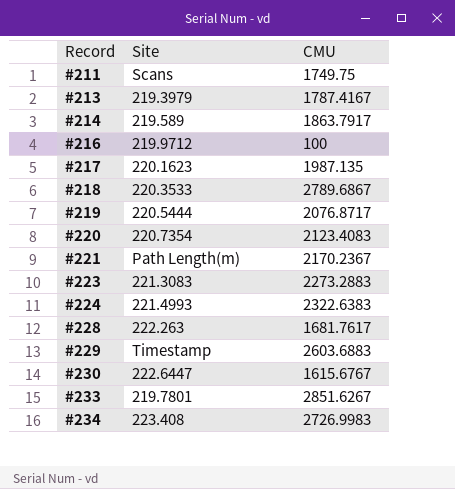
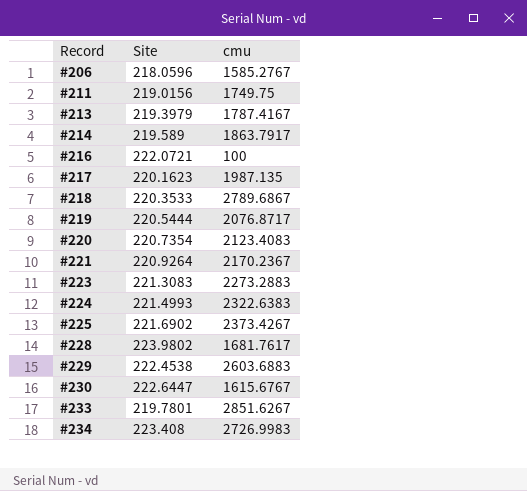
column name: CMU -> cmu
row #206: none -> 218.0596 | 1585.2767
#211 | Site: Scans -> 219.0156
#216 | Site: 219.9712 -> 222.0721
#221 | Site: Path Length(m) -> 220.9264
row #225: none -> 221.6902 | 2373.4267
#228 | Site: 222.263 -> 223.9802
#229 | Site: Timestamp -> 222.4538

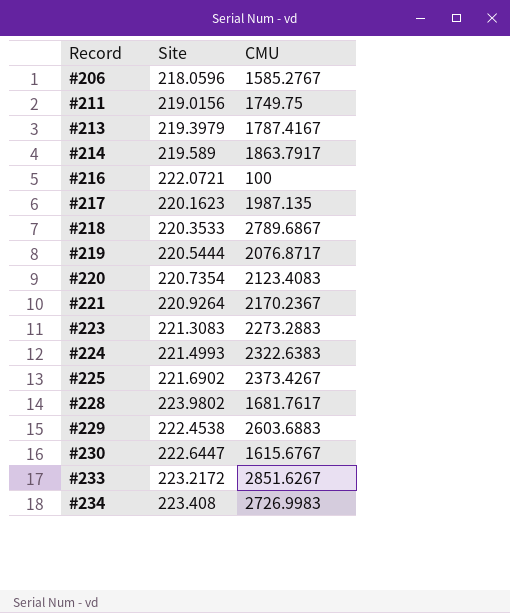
column name: cmu -> CMU
#233 | Site: 219.7801 -> 223.2172

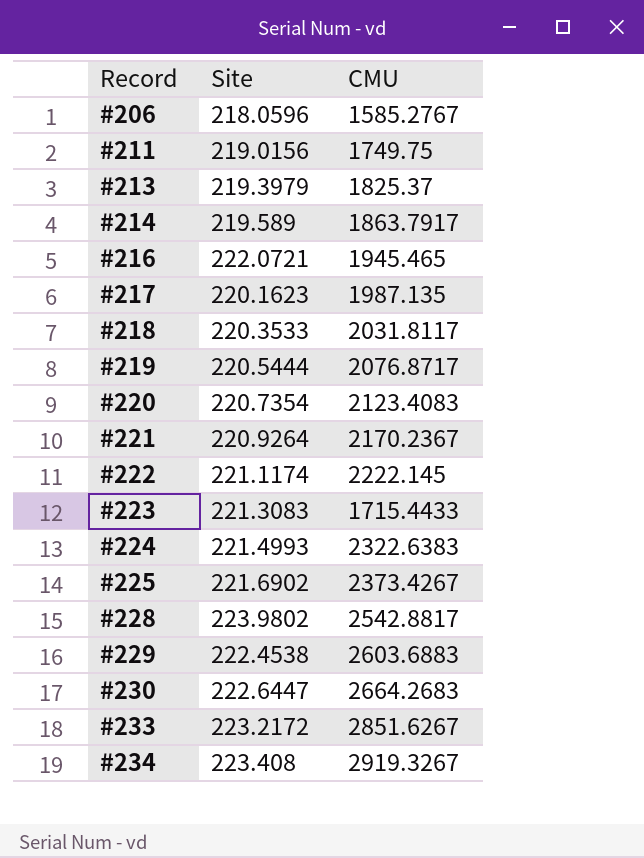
#213 | CMU: 1787.4167 -> 1825.37
#216 | CMU: 100 -> 1945.465
#218 | CMU: 2789.6867 -> 2031.8117
row #222: none -> 221.1174 | 2222.145
#223 | CMU: 2273.2883 -> 1715.4433
#228 | CMU: 1681.7617 -> 2542.8817
#230 | CMU: 1615.6767 -> 2664.2683
#234 | CMU: 2726.9983 -> 2919.3267

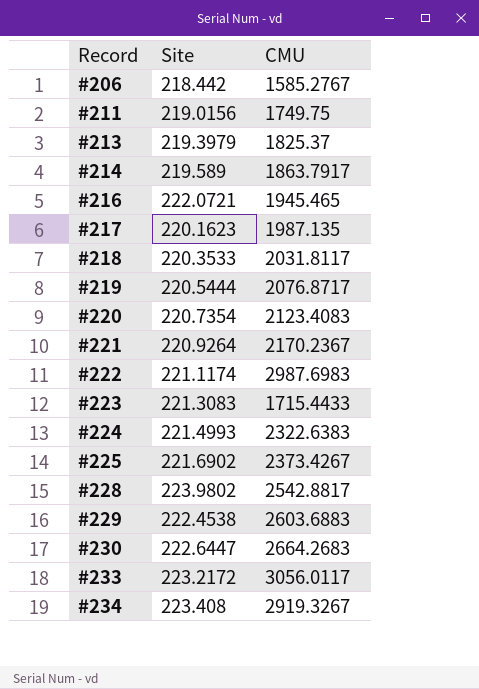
#206 | Site: 218.0596 -> 218.442
#222 | CMU: 2222.145 -> 2987.6983
#233 | CMU: 2851.6267 -> 3056.0117

